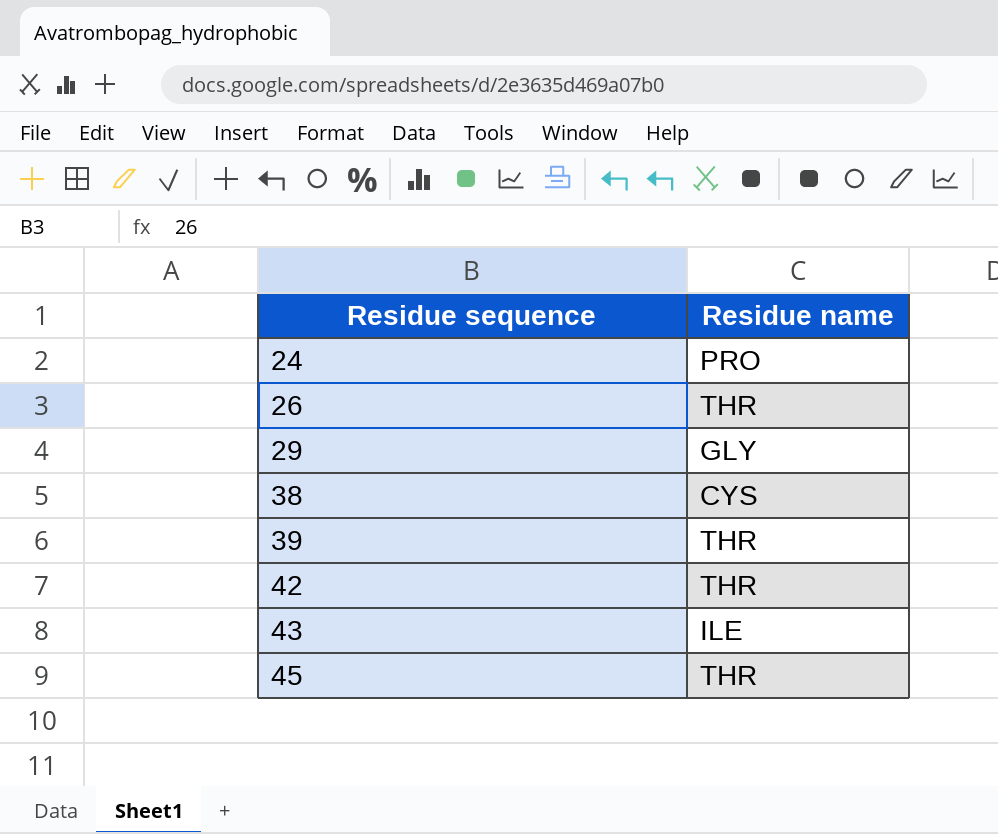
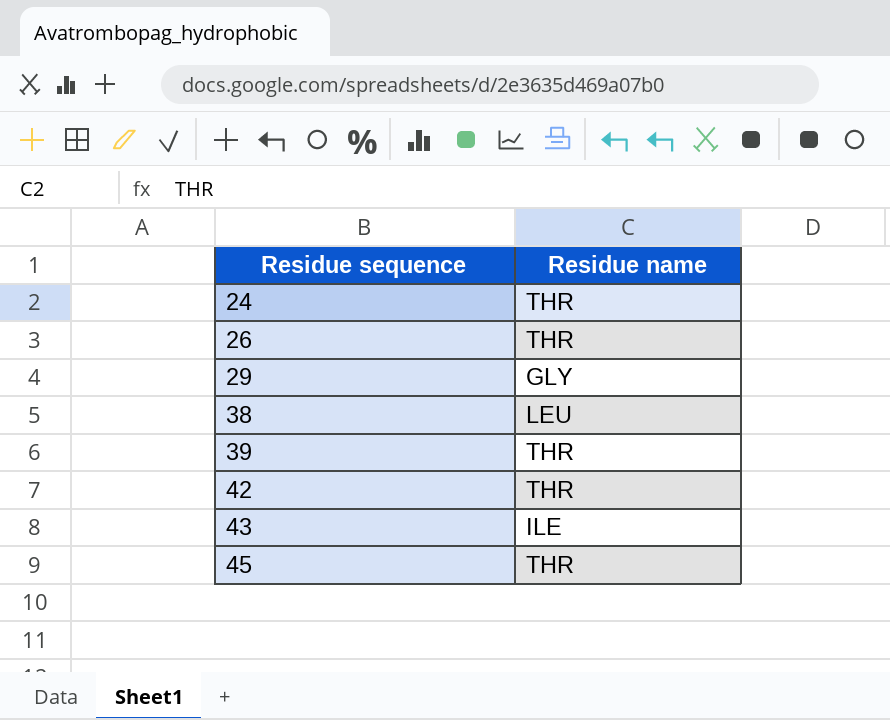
24 | Residue name: PRO -> THR
38 | Residue name: CYS -> LEU

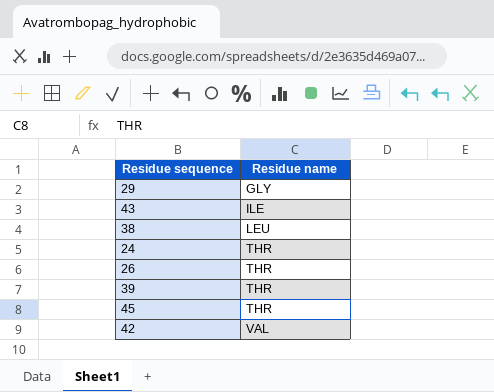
row order: Residue sequence ascending -> Residue name ascending
42 | Residue name: THR -> VAL

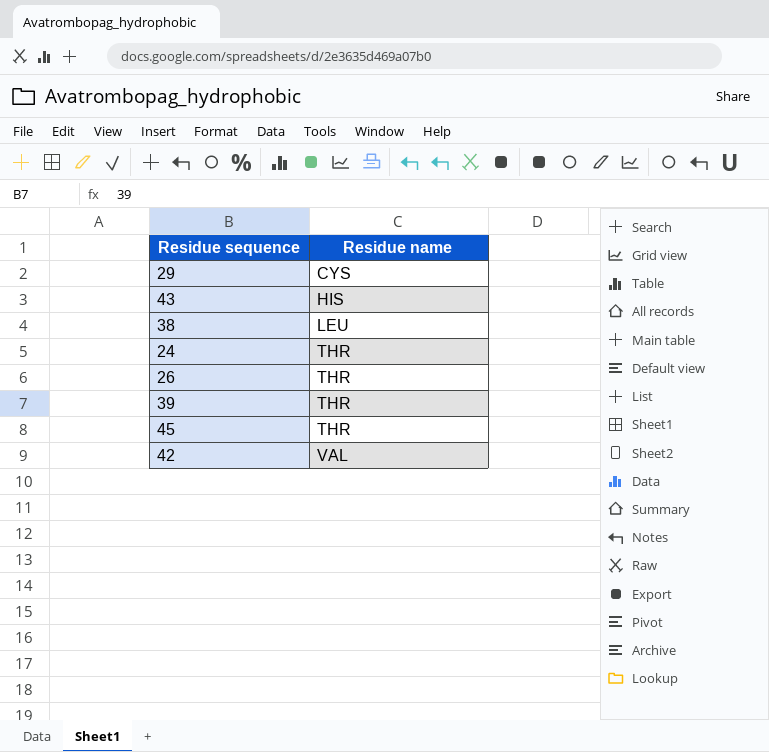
29 | Residue name: GLY -> CYS
43 | Residue name: ILE -> HIS

